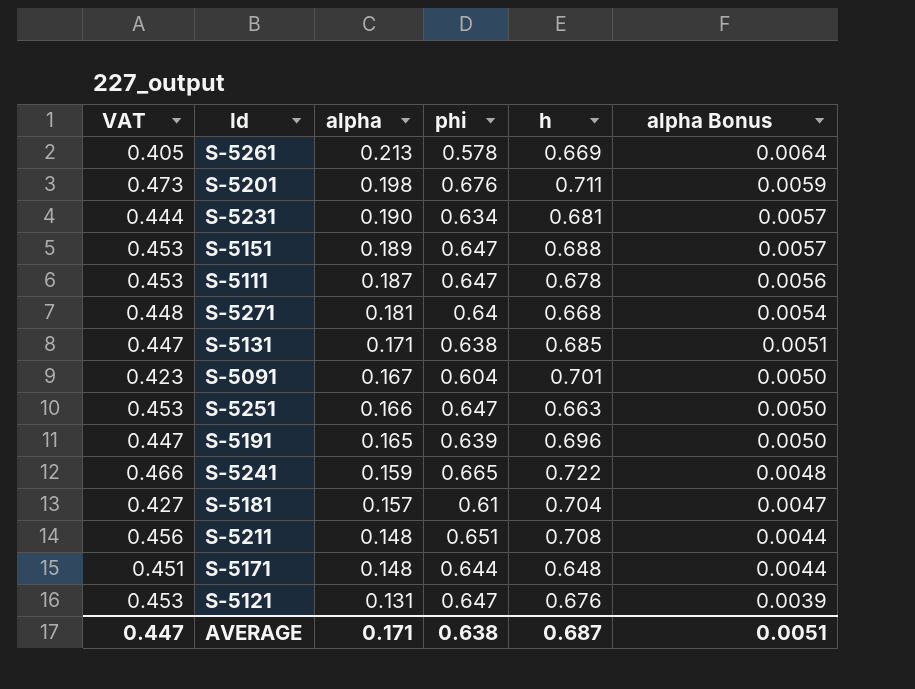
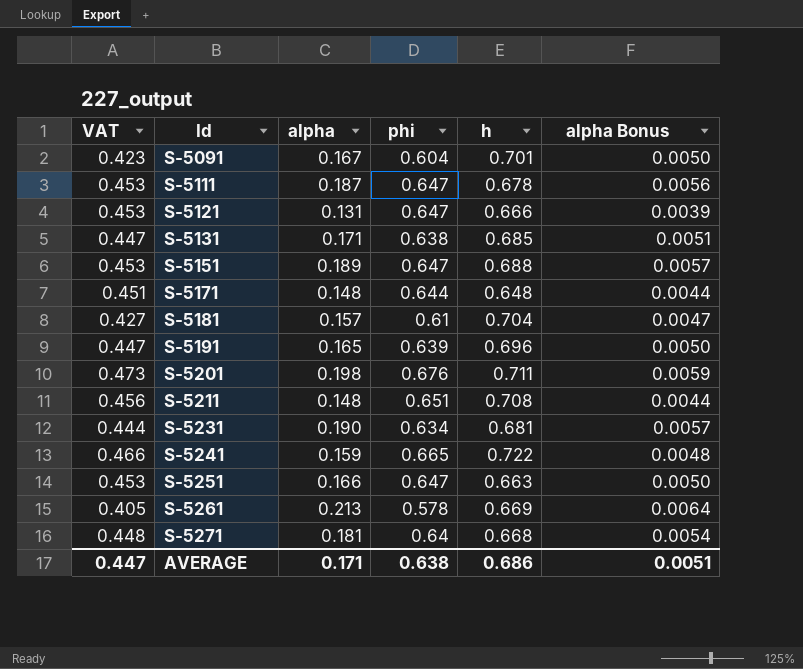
row order: alpha descending -> Id ascending
S-5121 | h: 0.676 -> 0.666
AVERAGE | h: 0.687 -> 0.686

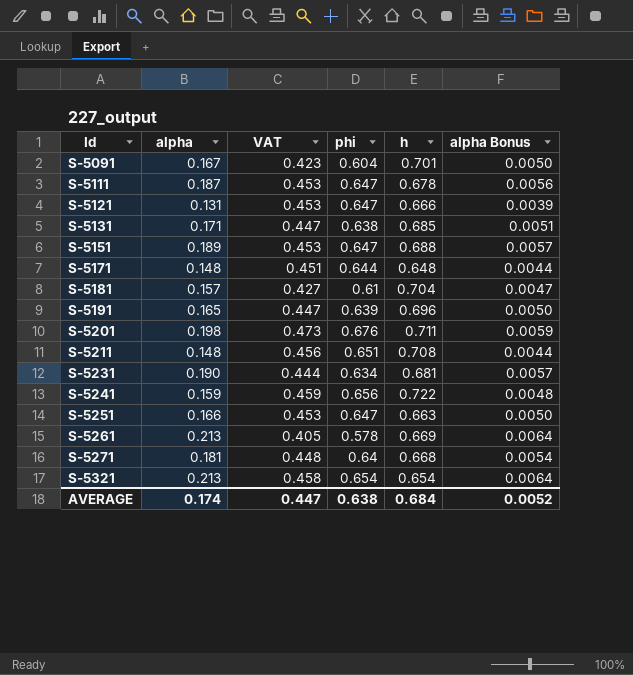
column VAT | position: 1 -> 3
S-5241 | VAT: 0.466 -> 0.459
S-5241 | phi: 0.665 -> 0.656
row S-5321: none -> 0.213 | 0.458 | 0.654 | 0.654 | 0.0064
AVERAGE | alpha: 0.171 -> 0.174
AVERAGE | h: 0.686 -> 0.684
AVERAGE | alpha Bonus: 0.0051 -> 0.0052

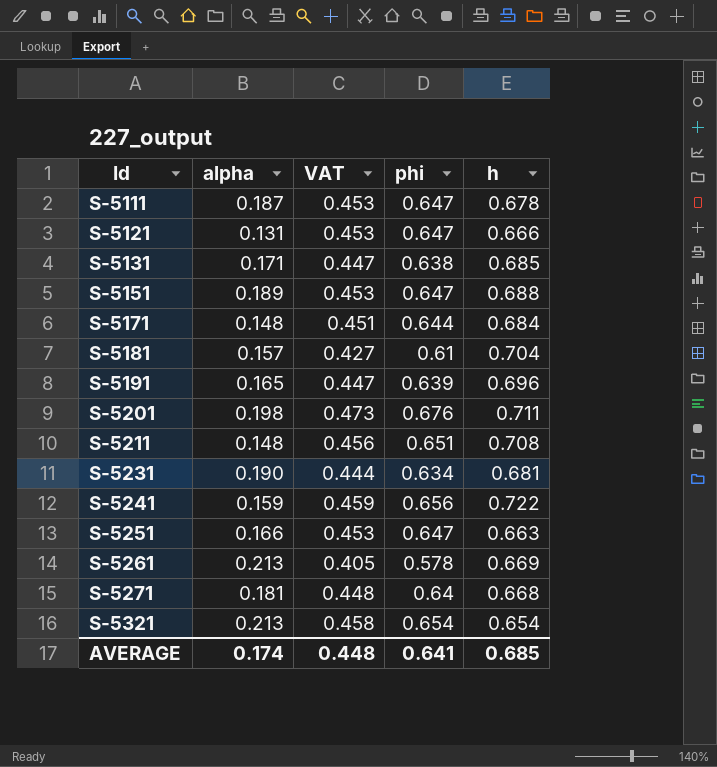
column alpha Bonus | formula: [alpha] * 0.03 -> none
row S-5091: 0.167 | 0.423 | 0.604 | 0.701 | 0.0050 -> none
S-5171 | h: 0.648 -> 0.684
AVERAGE | VAT: 0.447 -> 0.448
AVERAGE | phi: 0.638 -> 0.641
AVERAGE | h: 0.684 -> 0.685

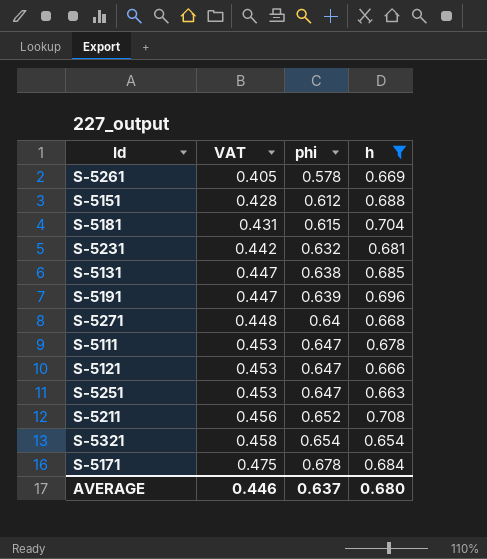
filter: none -> h <= 0.708
row order: Id ascending -> VAT ascending
column alpha | position: 2 -> none
S-5151 | VAT: 0.453 -> 0.428
S-5151 | phi: 0.647 -> 0.612
S-5181 | VAT: 0.427 -> 0.431
S-5181 | phi: 0.61 -> 0.615
S-5231 | VAT: 0.444 -> 0.442
S-5231 | phi: 0.634 -> 0.632
S-5211 | phi: 0.651 -> 0.652
S-5171 | VAT: 0.451 -> 0.475
S-5171 | phi: 0.644 -> 0.678
AVERAGE | VAT: 0.448 -> 0.446
AVERAGE | phi: 0.641 -> 0.637
AVERAGE | h: 0.685 -> 0.680

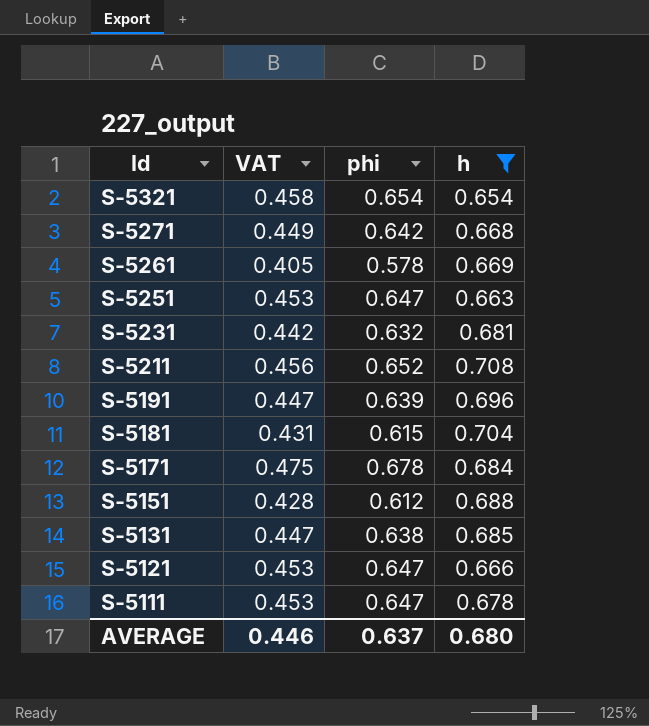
row order: VAT ascending -> Id descending
S-5271 | VAT: 0.448 -> 0.449
S-5271 | phi: 0.64 -> 0.642

